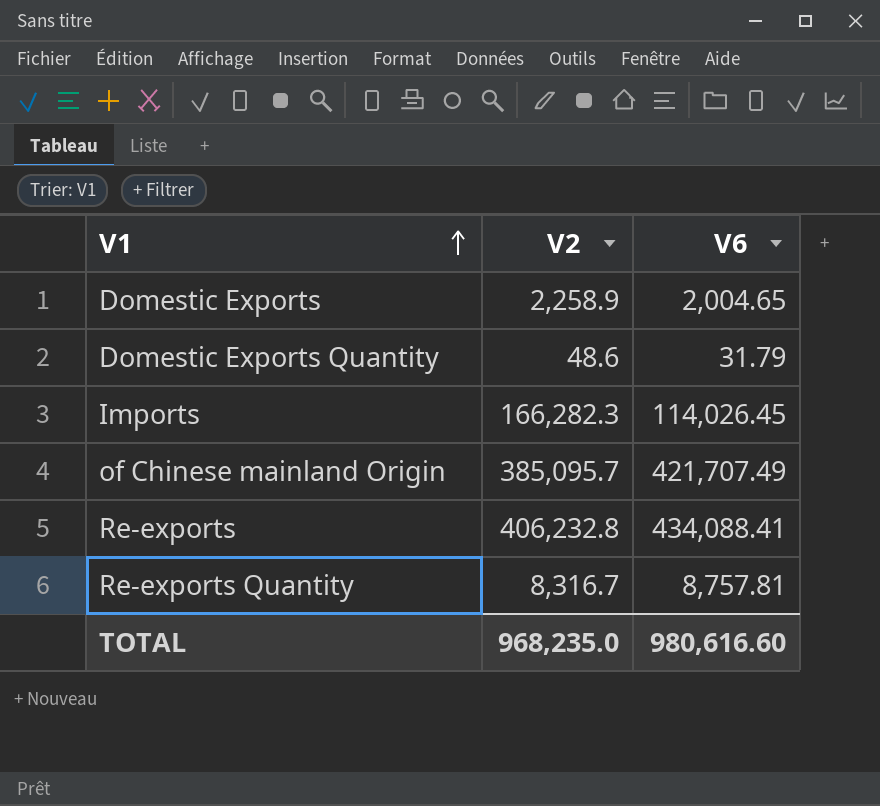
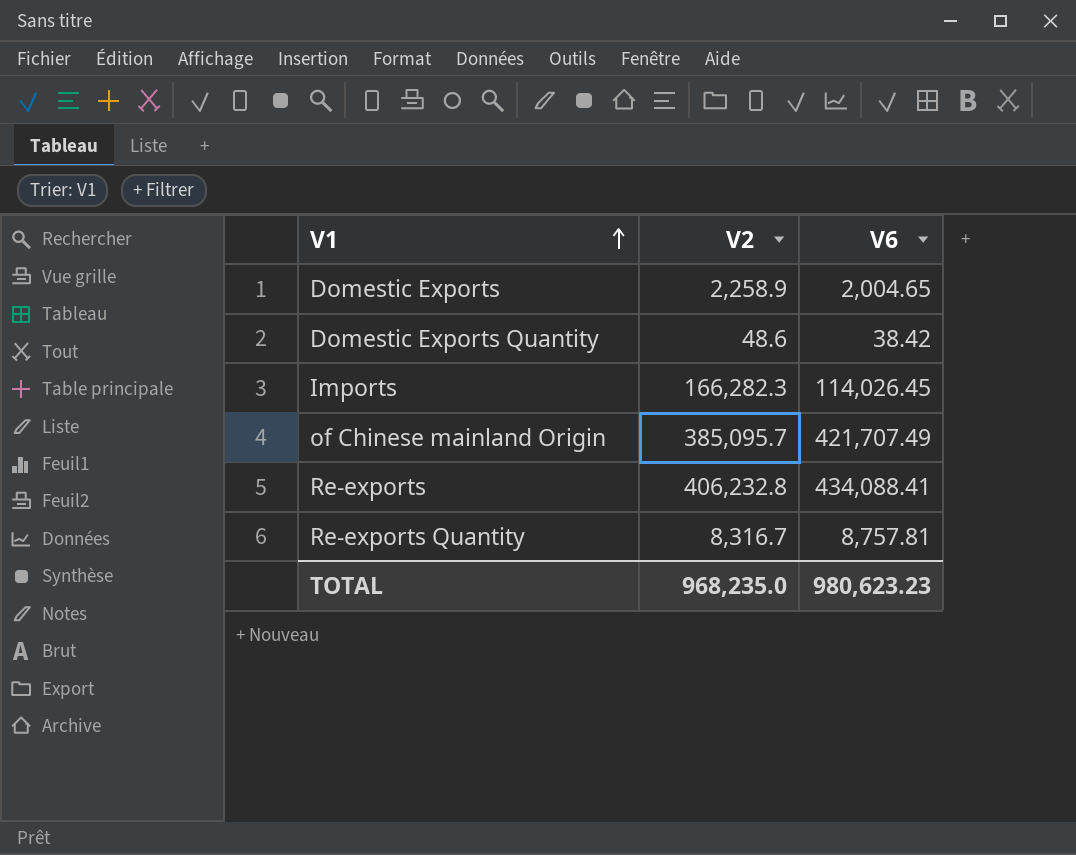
Domestic Exports Quantity | V6: 31.79 -> 38.42
TOTAL | V6: 980,616.60 -> 980,623.23

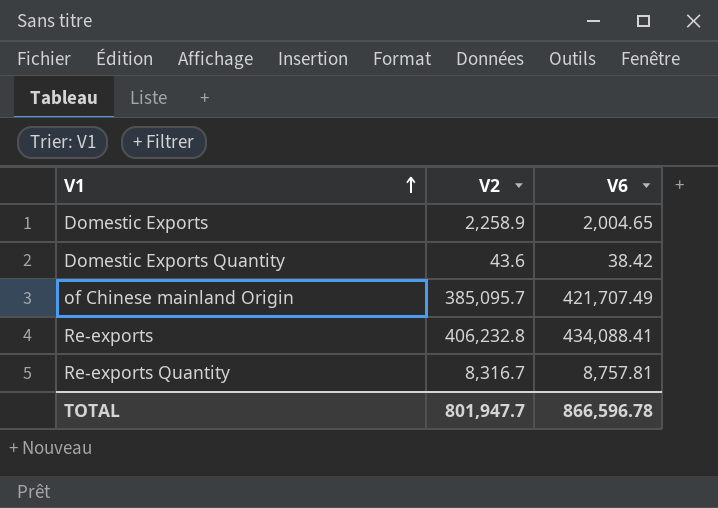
row Imports: 166,282.3 | 114,026.45 -> none
Domestic Exports Quantity | V2: 48.6 -> 43.6
TOTAL | V2: 968,235.0 -> 801,947.7
TOTAL | V6: 980,623.23 -> 866,596.78

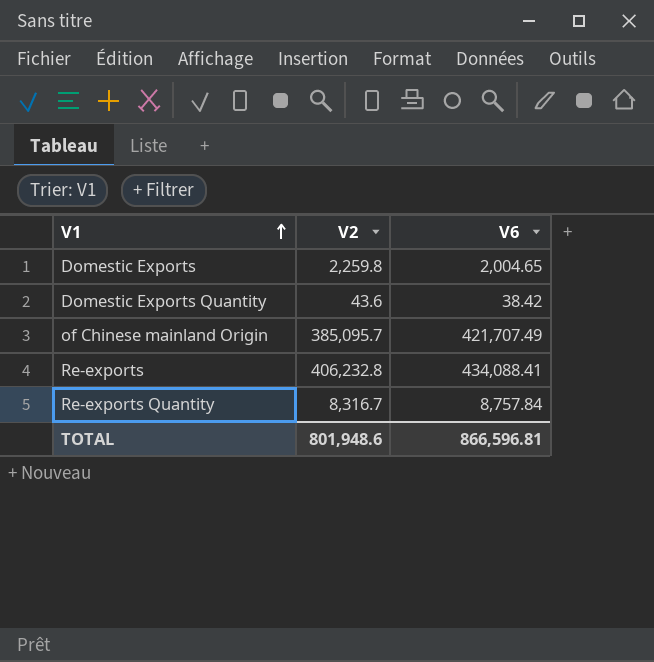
Domestic Exports | V2: 2,258.9 -> 2,259.8
Re-exports Quantity | V6: 8,757.81 -> 8,757.84
TOTAL | V2: 801,947.7 -> 801,948.6
TOTAL | V6: 866,596.78 -> 866,596.81

